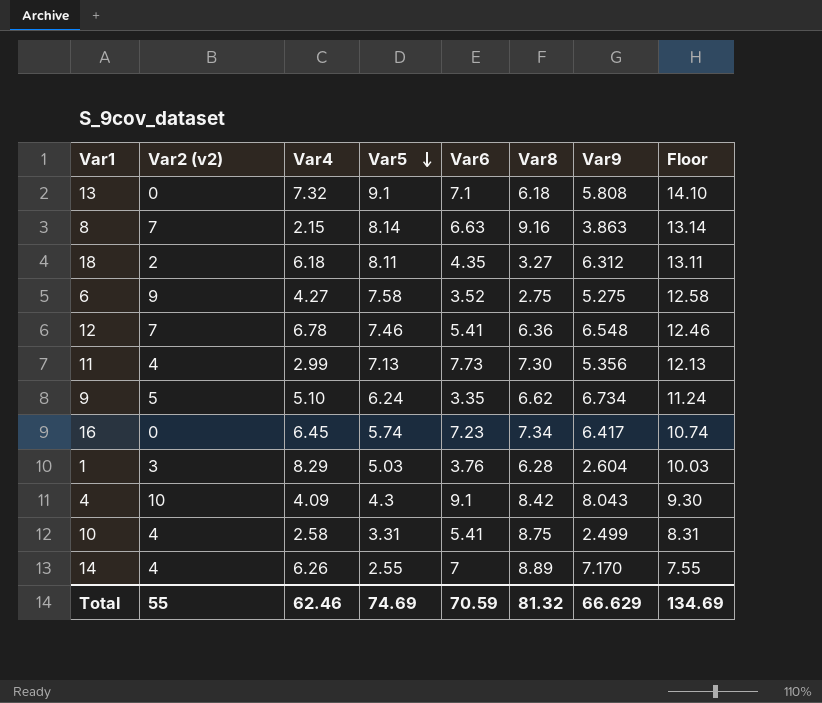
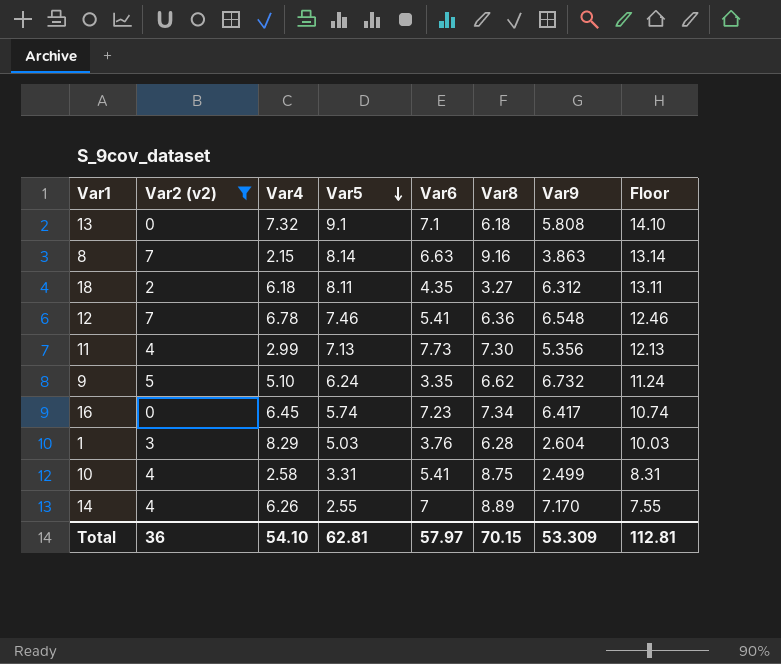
filter: none -> Var2 (v2) <= 7
9 | Var9: 6.734 -> 6.732
Total | Var2 (v2): 55 -> 36
Total | Var4: 62.46 -> 54.10
Total | Var5: 74.69 -> 62.81
Total | Var6: 70.59 -> 57.97
Total | Var8: 81.32 -> 70.15
Total | Var9: 66.629 -> 53.309
Total | Floor: 134.69 -> 112.81

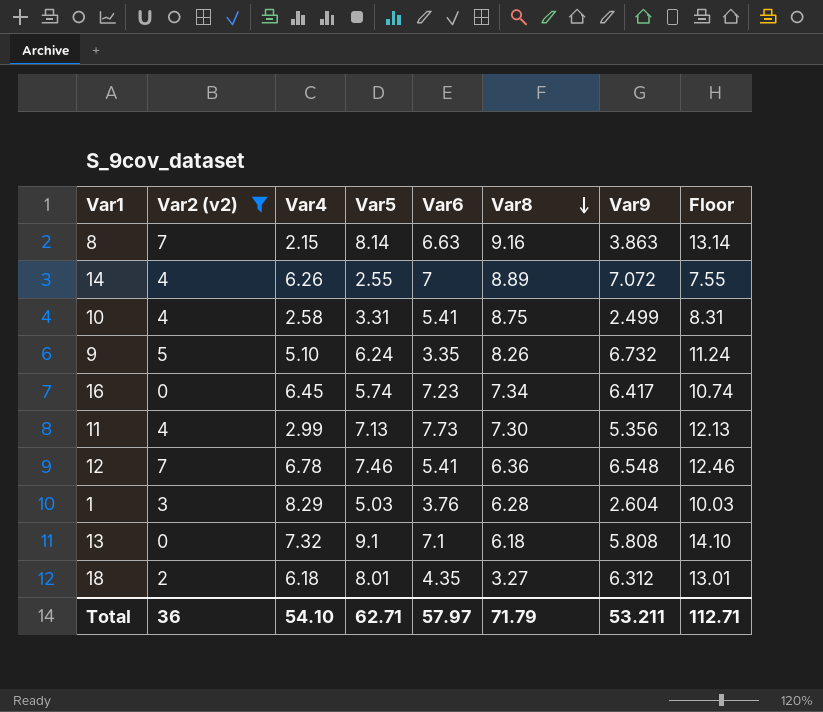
row order: Var5 descending -> Var8 descending
14 | Var9: 7.170 -> 7.072
9 | Var8: 6.62 -> 8.26
18 | Var5: 8.11 -> 8.01
18 | Floor: 13.11 -> 13.01
Total | Var5: 62.81 -> 62.71
Total | Var8: 70.15 -> 71.79
Total | Var9: 53.309 -> 53.211
Total | Floor: 112.81 -> 112.71

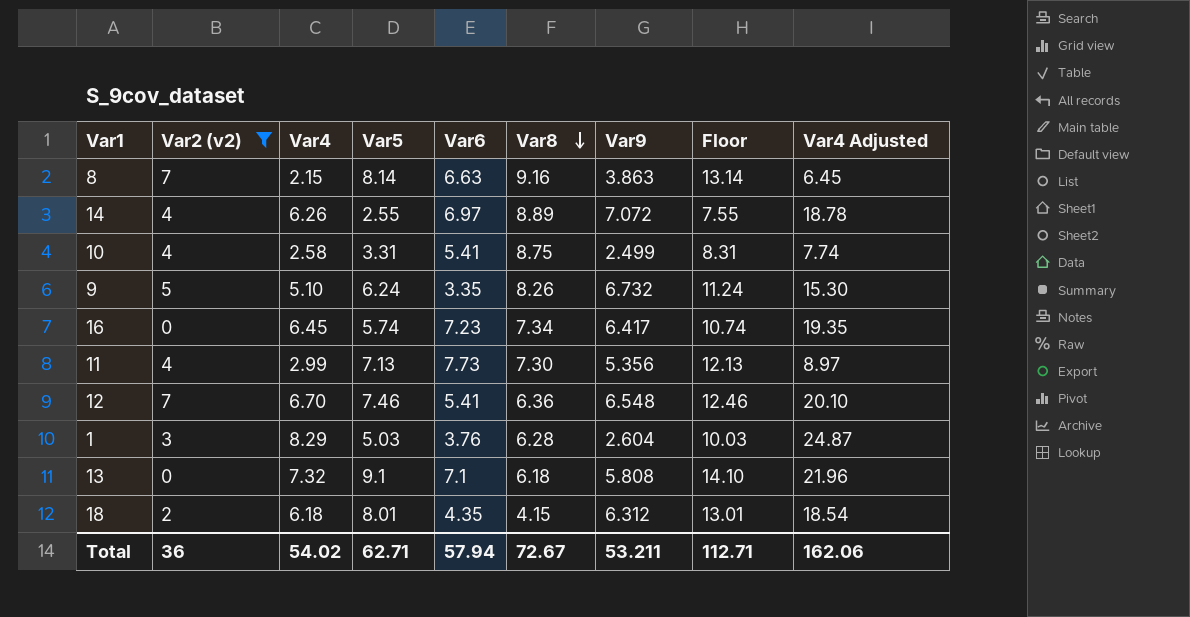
column Var4 Adjusted | formula: none -> [Var4] * 3
14 | Var6: 7 -> 6.97
12 | Var4: 6.78 -> 6.70
18 | Var8: 3.27 -> 4.15
Total | Var4: 54.10 -> 54.02
Total | Var6: 57.97 -> 57.94
Total | Var8: 71.79 -> 72.67

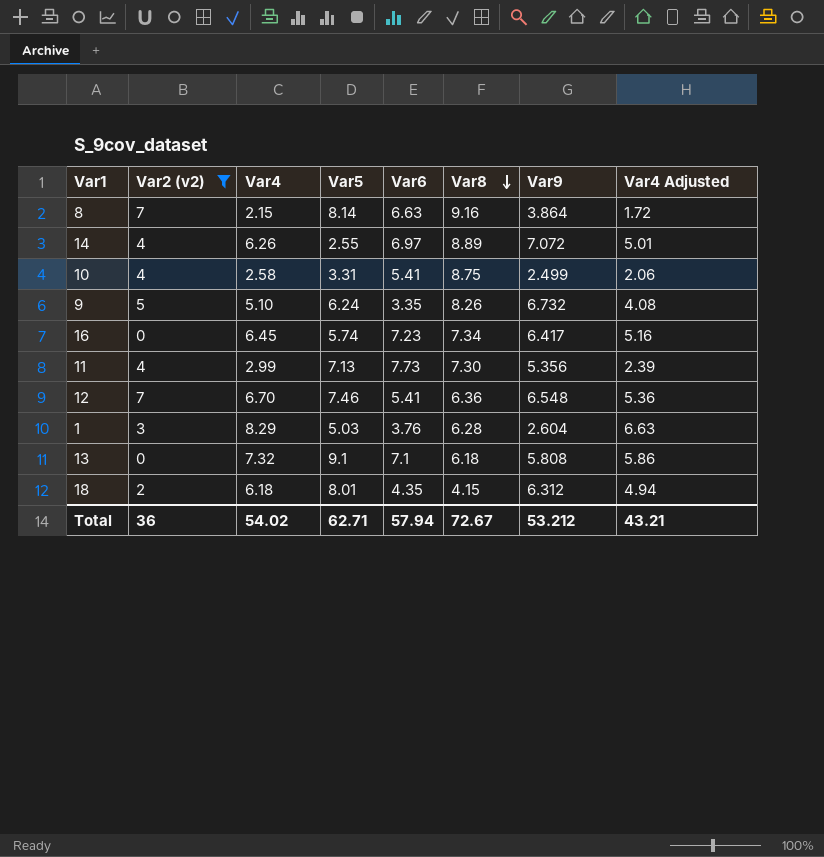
column Floor | formula: [Var5] + 5 -> none
column Var4 Adjusted | formula: [Var4] * 3 -> [Var4] * 0.8
8 | Var9: 3.863 -> 3.864
Total | Var9: 53.211 -> 53.212
Total | Var4 Adjusted: 162.06 -> 43.21

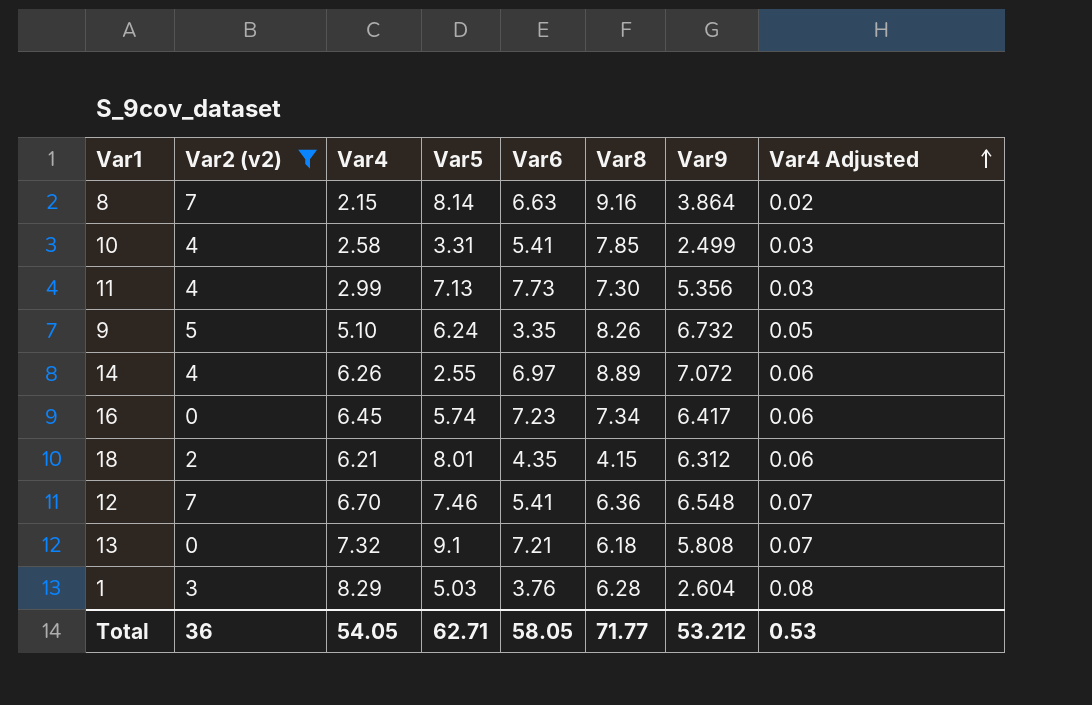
row order: Var8 descending -> Var4 Adjusted ascending
column Var4 Adjusted | formula: [Var4] * 0.8 -> [Var4] * 0.01
10 | Var8: 8.75 -> 7.85
18 | Var4: 6.18 -> 6.21
13 | Var6: 7.1 -> 7.21
Total | Var4: 54.02 -> 54.05
Total | Var6: 57.94 -> 58.05
Total | Var8: 72.67 -> 71.77
Total | Var4 Adjusted: 43.21 -> 0.53

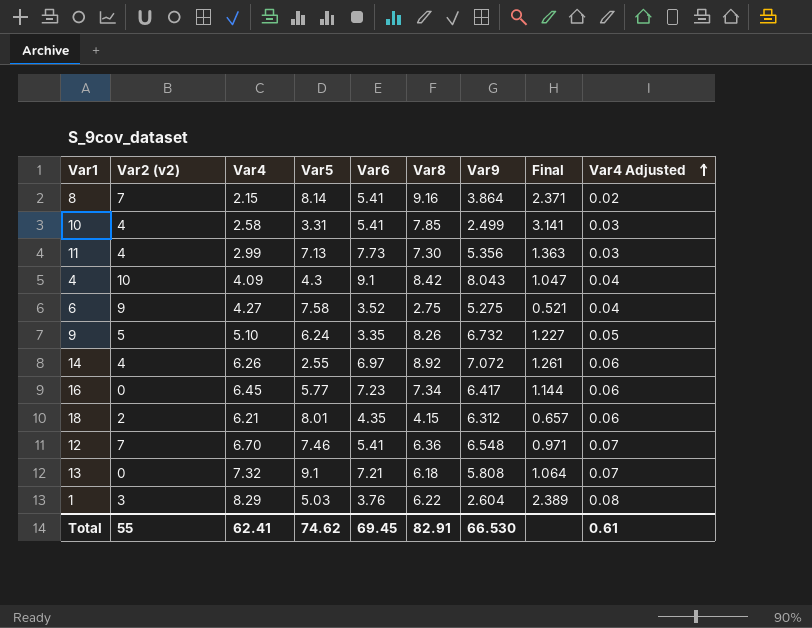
filter: Var2 (v2) <= 7 -> none
column Final | formula: none -> [Var8] / [Var9]
8 | Var6: 6.63 -> 5.41
14 | Var8: 8.89 -> 8.92
16 | Var5: 5.74 -> 5.77
1 | Var8: 6.28 -> 6.22
Total | Var2 (v2): 36 -> 55
Total | Var4: 54.05 -> 62.41
Total | Var5: 62.71 -> 74.62
Total | Var6: 58.05 -> 69.45
Total | Var8: 71.77 -> 82.91
Total | Var9: 53.212 -> 66.530
Total | Var4 Adjusted: 0.53 -> 0.61

